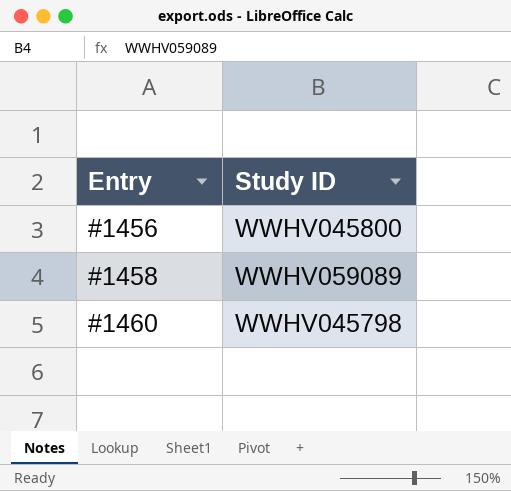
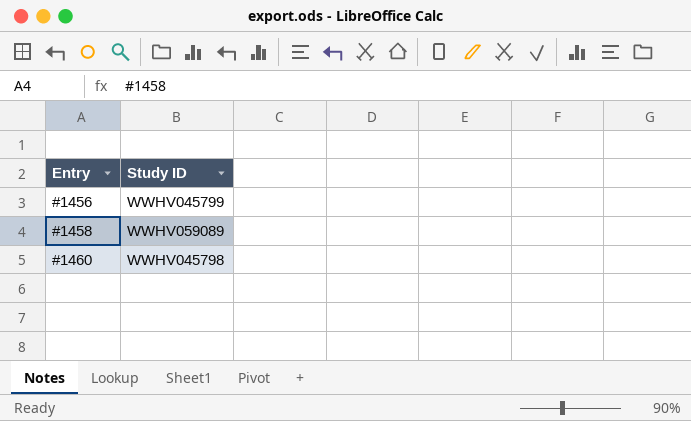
#1456 | Study ID: WWHV045800 -> WWHV045799

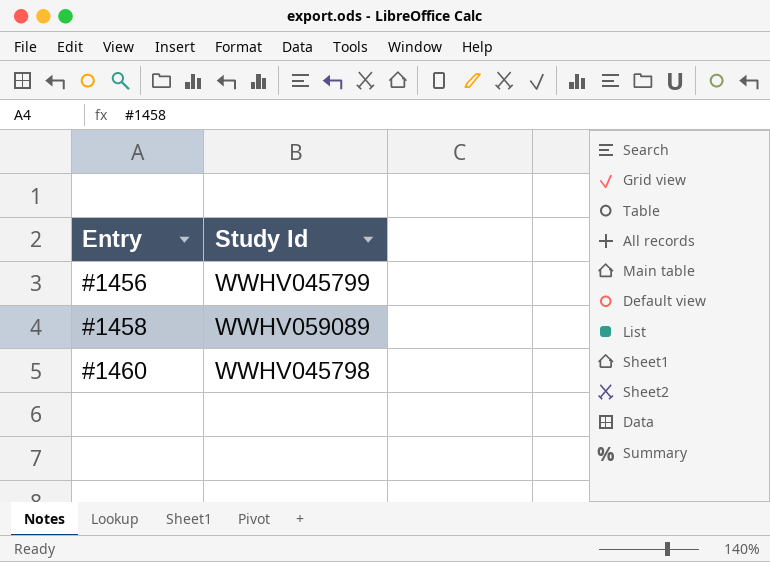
column name: Study ID -> Study Id

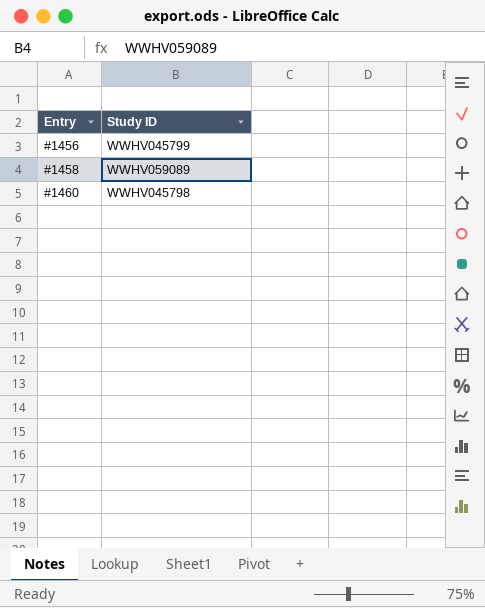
column name: Study Id -> Study ID

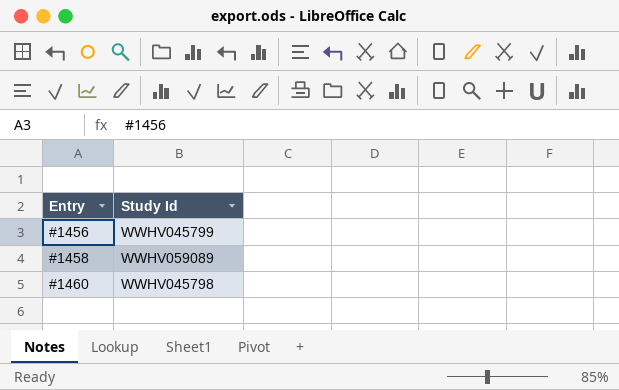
column name: Study ID -> Study Id

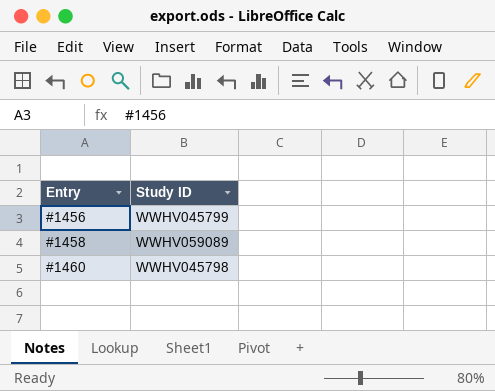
column name: Study Id -> Study ID

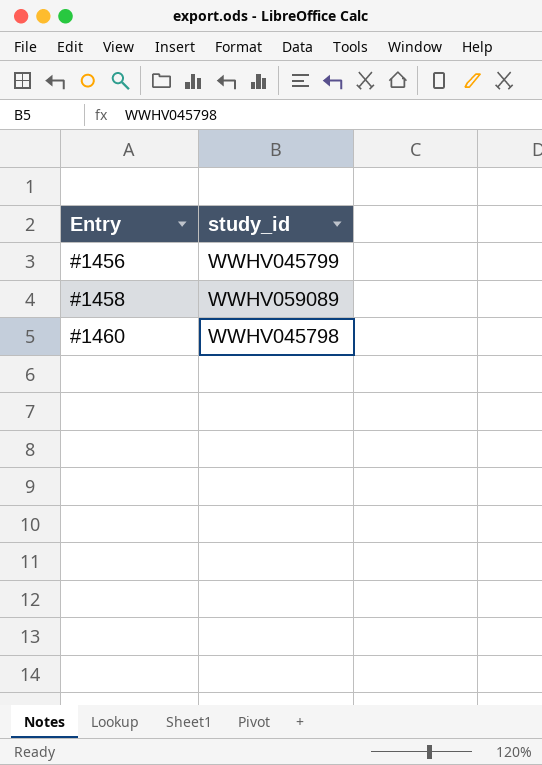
column name: Study ID -> study_id

